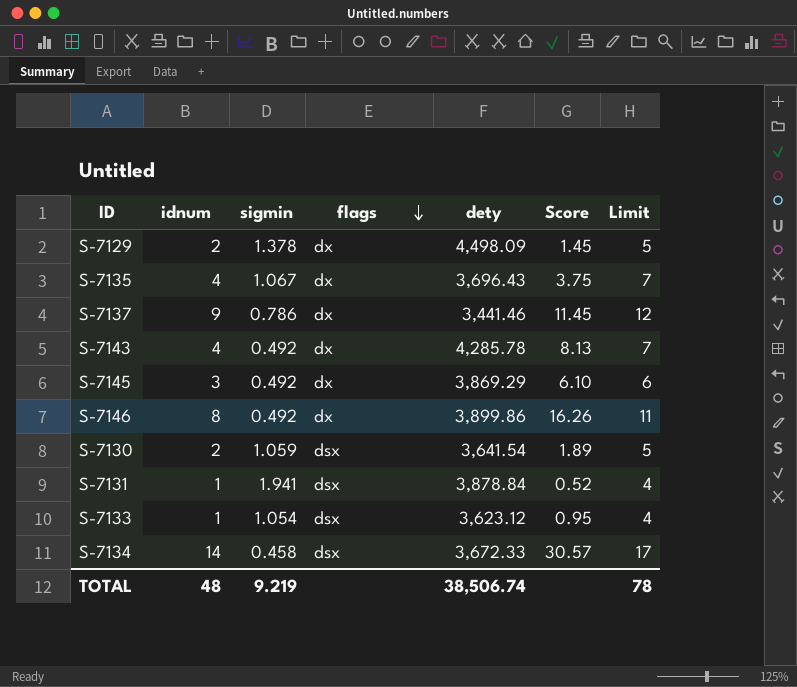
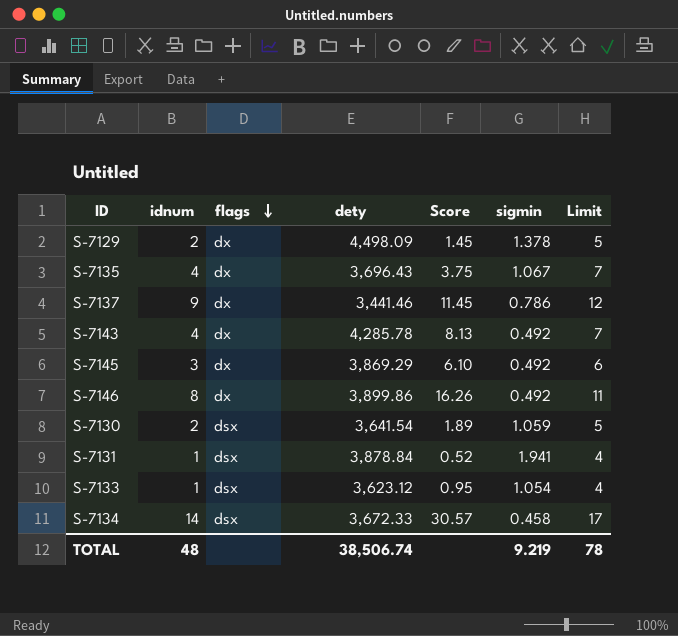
column sigmin | position: 3 -> 6

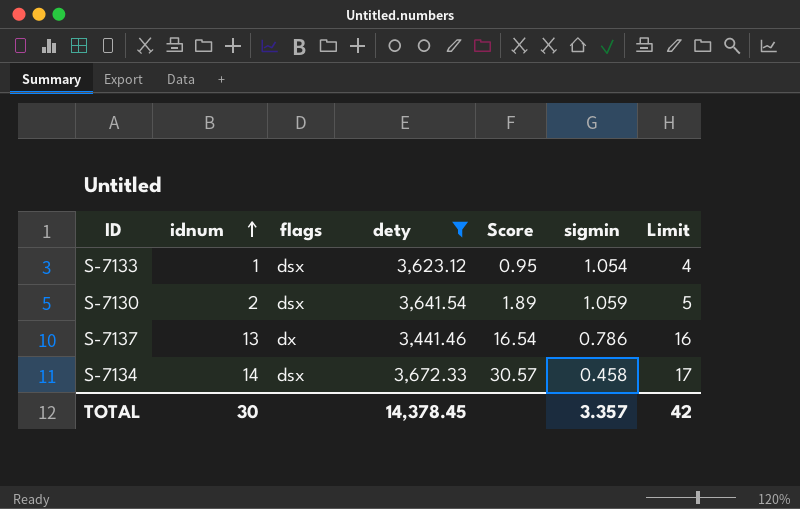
filter: none -> dety <= 3,672.33
row order: flags descending -> idnum ascending
S-7137 | idnum: 9 -> 13
S-7137 | Score: 11.45 -> 16.54
S-7137 | Limit: 12 -> 16
TOTAL | idnum: 48 -> 30
TOTAL | dety: 38,506.74 -> 14,378.45
TOTAL | sigmin: 9.219 -> 3.357
TOTAL | Limit: 78 -> 42

